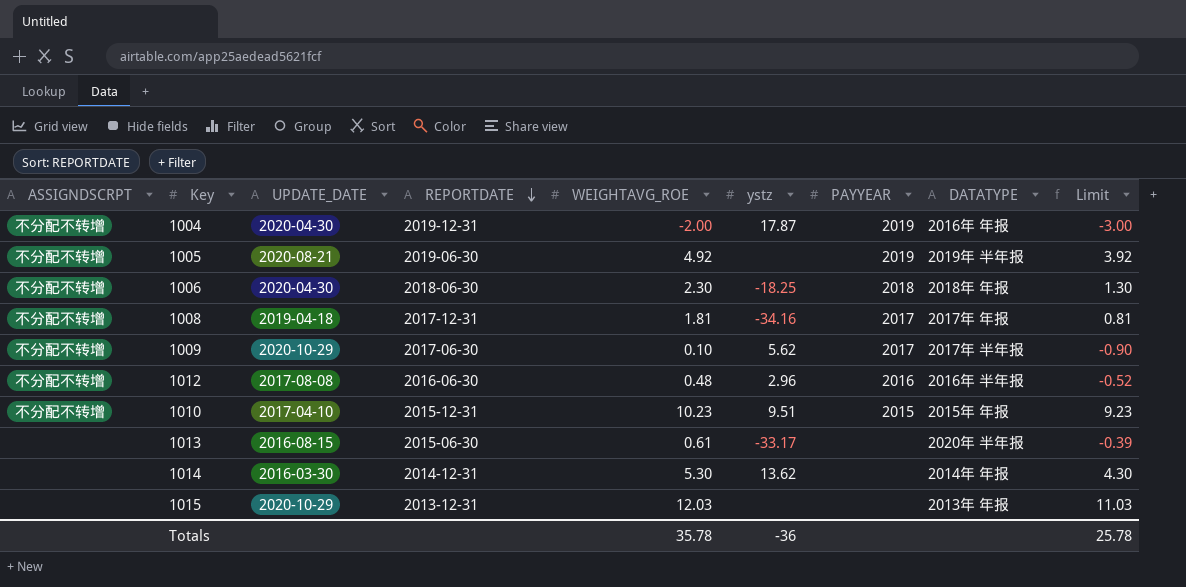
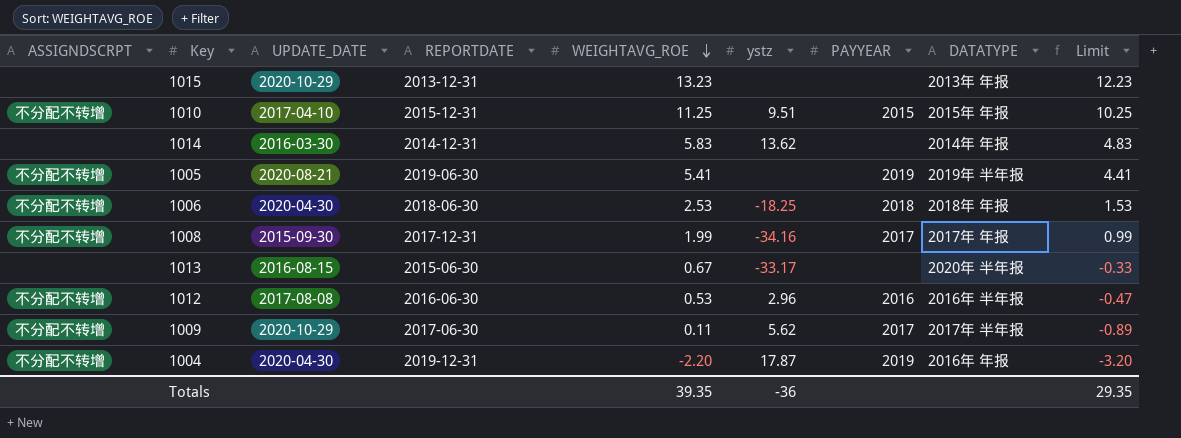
row order: REPORTDATE descending -> WEIGHTAVG_ROE descending
1015 | WEIGHTAVG_ROE: 12.03 -> 13.23
1015 | Limit: 11.03 -> 12.23
1010 | WEIGHTAVG_ROE: 10.23 -> 11.25
1010 | Limit: 9.23 -> 10.25
1014 | WEIGHTAVG_ROE: 5.30 -> 5.83
1014 | Limit: 4.30 -> 4.83
1005 | WEIGHTAVG_ROE: 4.92 -> 5.41
1005 | Limit: 3.92 -> 4.41
1006 | WEIGHTAVG_ROE: 2.30 -> 2.53
1006 | Limit: 1.30 -> 1.53
1008 | UPDATE_DATE: 2019-04-18 -> 2015-09-30
1008 | WEIGHTAVG_ROE: 1.81 -> 1.99
1008 | Limit: 0.81 -> 0.99
1013 | WEIGHTAVG_ROE: 0.61 -> 0.67
1013 | Limit: -0.39 -> -0.33
1012 | WEIGHTAVG_ROE: 0.48 -> 0.53
1012 | Limit: -0.52 -> -0.47
1009 | WEIGHTAVG_ROE: 0.10 -> 0.11
1009 | Limit: -0.90 -> -0.89
1004 | WEIGHTAVG_ROE: -2.00 -> -2.20
1004 | Limit: -3.00 -> -3.20
Totals | WEIGHTAVG_ROE: 35.78 -> 39.35
Totals | Limit: 25.78 -> 29.35

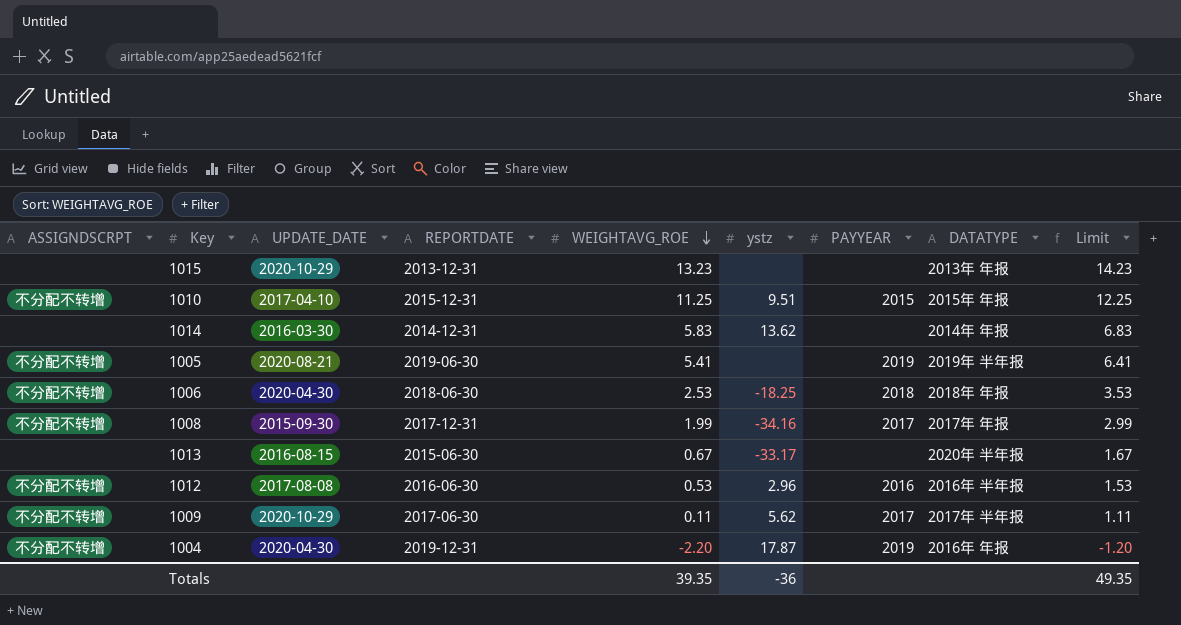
column Limit | formula: [WEIGHTAVG_ROE] - 1 -> [WEIGHTAVG_ROE] + 1
Totals | Limit: 29.35 -> 49.35

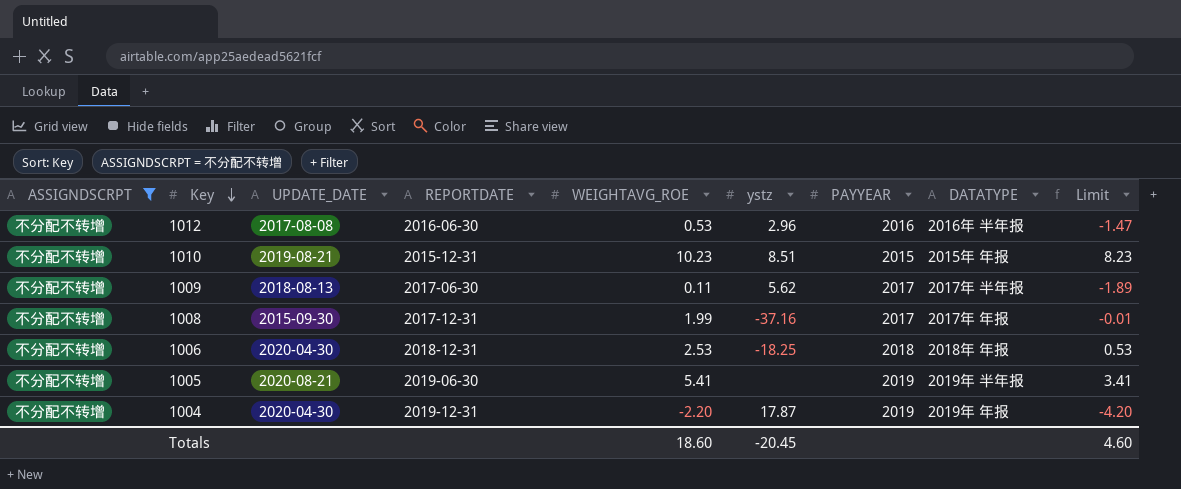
filter: none -> ASSIGNDSCRPT = 不分配不转增
row order: WEIGHTAVG_ROE descending -> Key descending
column Limit | formula: [WEIGHTAVG_ROE] + 1 -> [WEIGHTAVG_ROE] - 2
1010 | UPDATE_DATE: 2017-04-10 -> 2019-08-21
1010 | WEIGHTAVG_ROE: 11.25 -> 10.23
1010 | ystz: 9.51 -> 8.51
1009 | UPDATE_DATE: 2020-10-29 -> 2018-08-13
1008 | ystz: -34.16 -> -37.16
1006 | REPORTDATE: 2018-06-30 -> 2018-12-31
1004 | DATATYPE: 2016年 年报 -> 2019年 年报
Totals | WEIGHTAVG_ROE: 39.35 -> 18.60
Totals | ystz: -36 -> -20.45
Totals | Limit: 49.35 -> 4.60

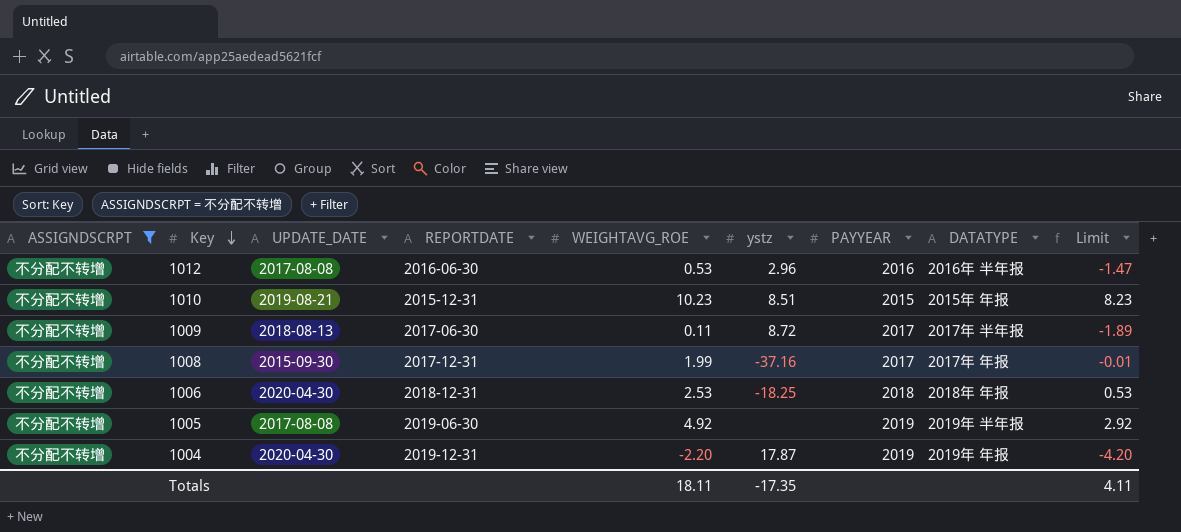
1009 | ystz: 5.62 -> 8.72
1005 | UPDATE_DATE: 2020-08-21 -> 2017-08-08
1005 | WEIGHTAVG_ROE: 5.41 -> 4.92
1005 | Limit: 3.41 -> 2.92
Totals | WEIGHTAVG_ROE: 18.60 -> 18.11
Totals | ystz: -20.45 -> -17.35
Totals | Limit: 4.60 -> 4.11

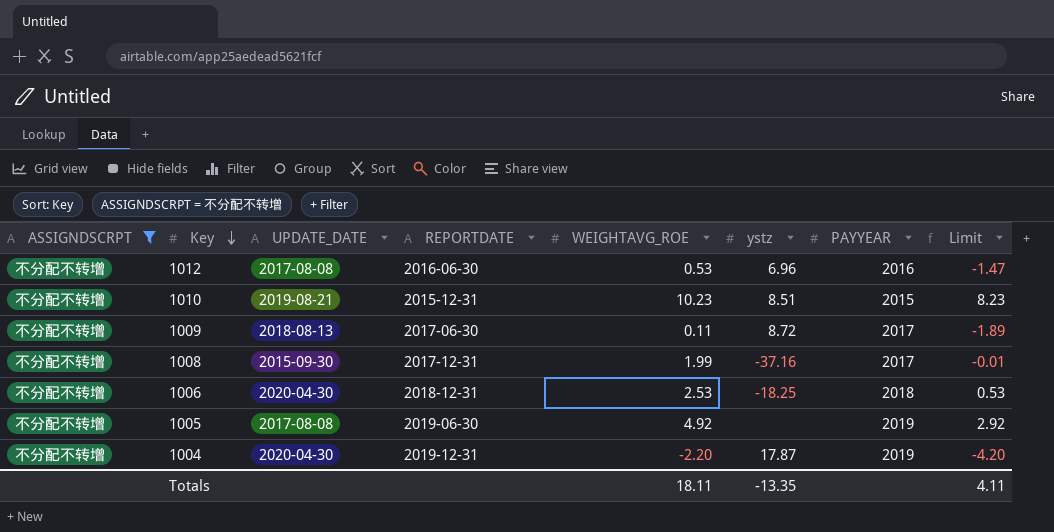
column DATATYPE | position: 8 -> none
1012 | ystz: 2.96 -> 6.96
Totals | ystz: -17.35 -> -13.35

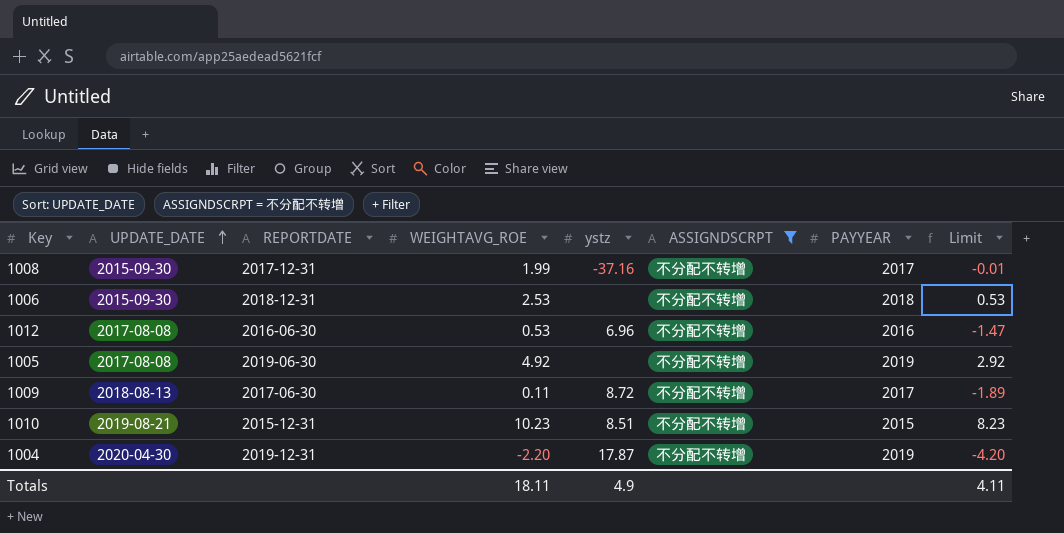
row order: Key descending -> UPDATE_DATE ascending
column ASSIGNDSCRPT | position: 1 -> 6
1006 | UPDATE_DATE: 2020-04-30 -> 2015-09-30
1006 | ystz: -18.25 -> none
Totals | ystz: -13.35 -> 4.9

